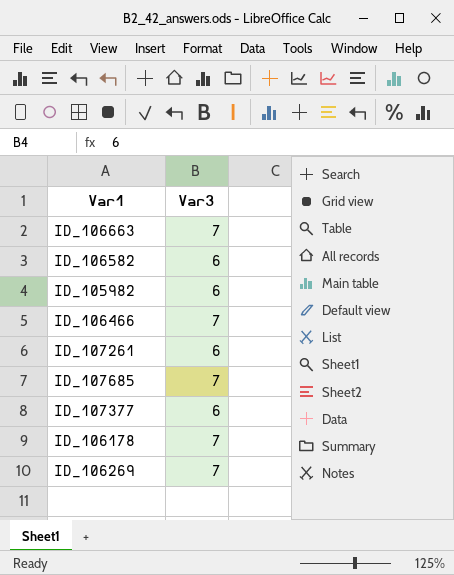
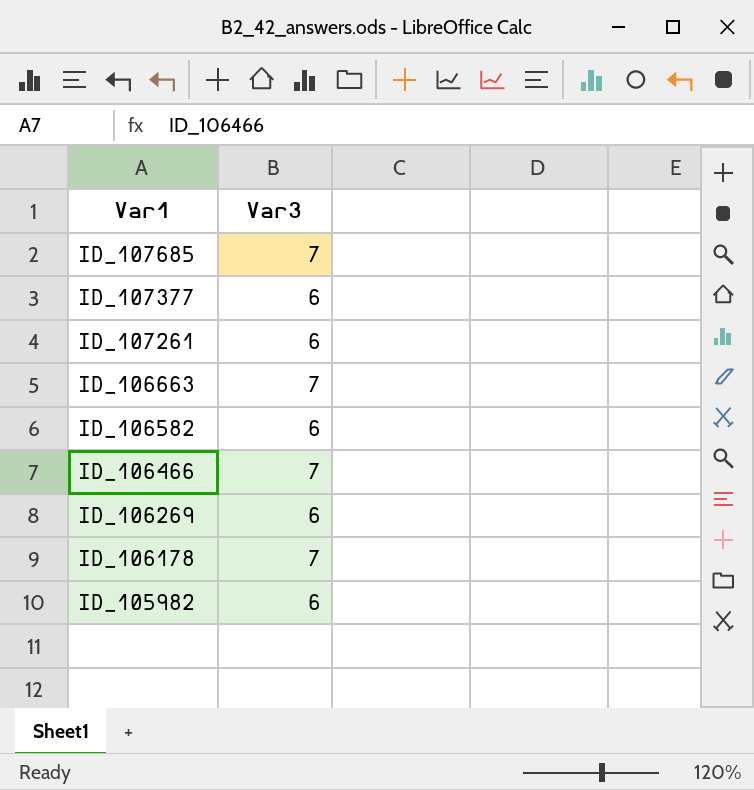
row order: none -> Var1 descending
ID_106269 | Var3: 7 -> 6

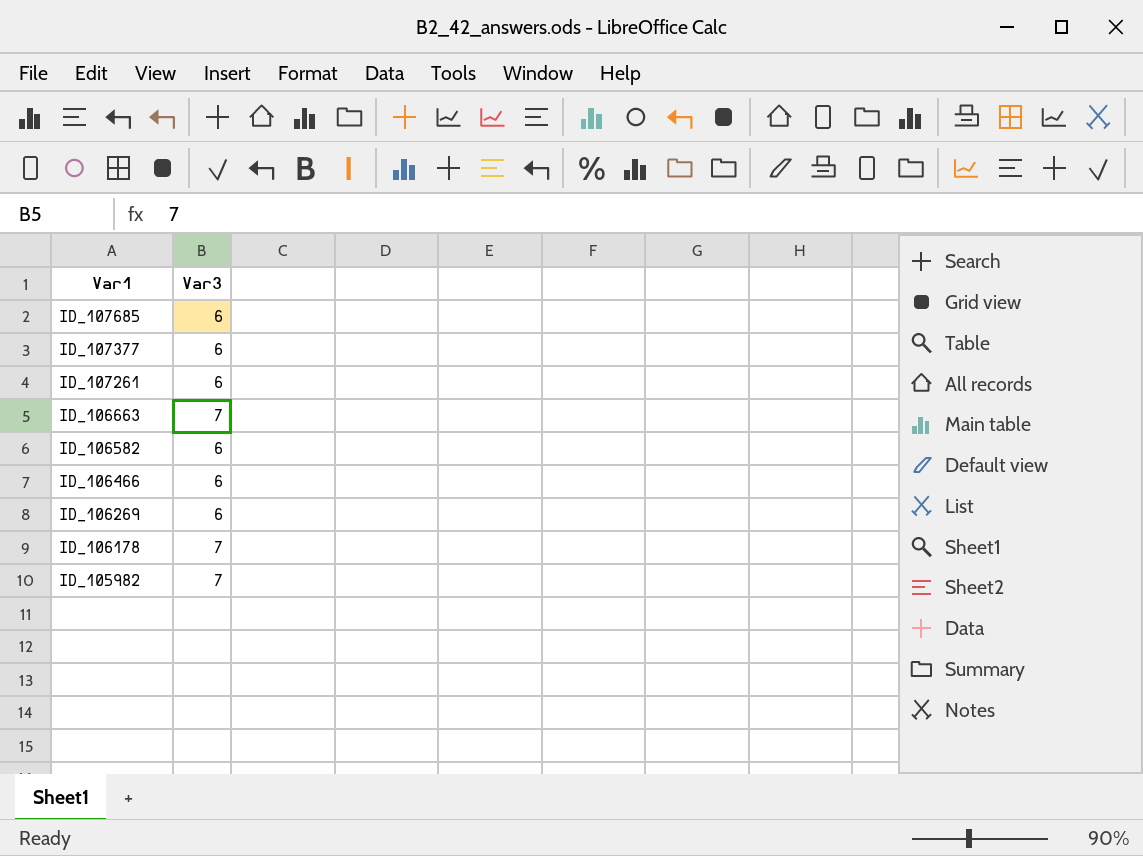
ID_107685 | Var3: 7 -> 6
ID_106466 | Var3: 7 -> 6
ID_105982 | Var3: 6 -> 7

